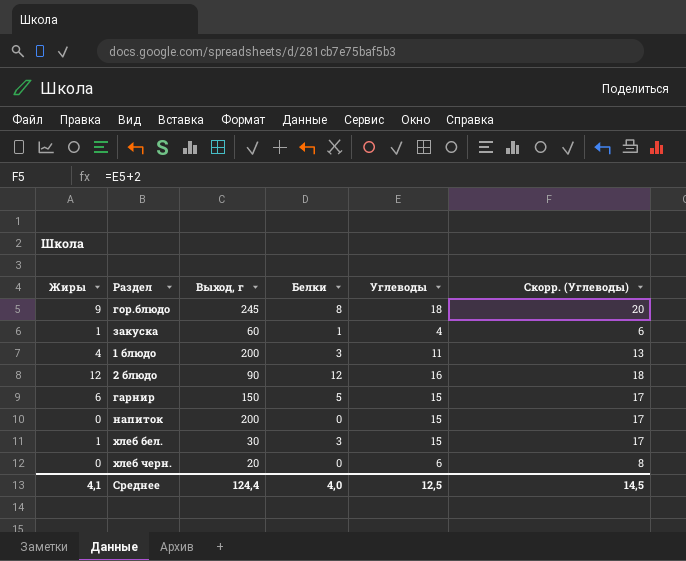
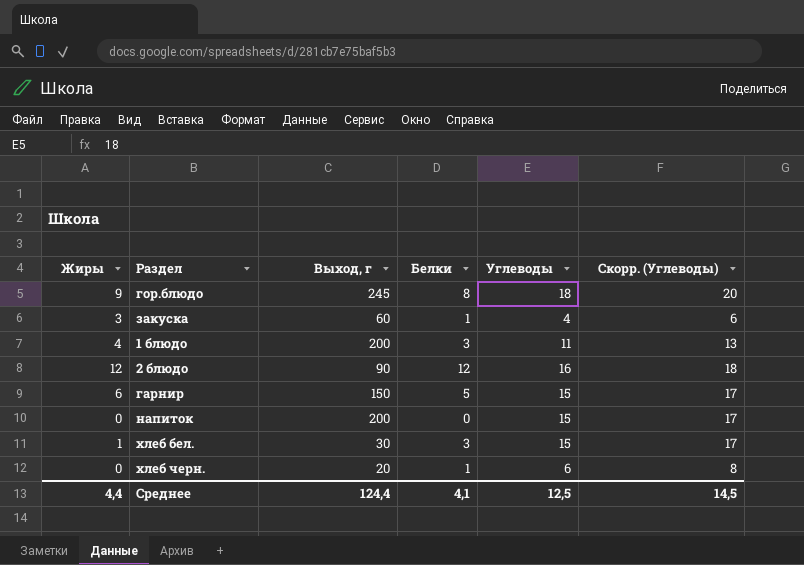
закуска | Жиры: 1 -> 3
хлеб черн. | Белки: 0 -> 1
Среднее | Жиры: 4,1 -> 4,4
Среднее | Белки: 4,0 -> 4,1

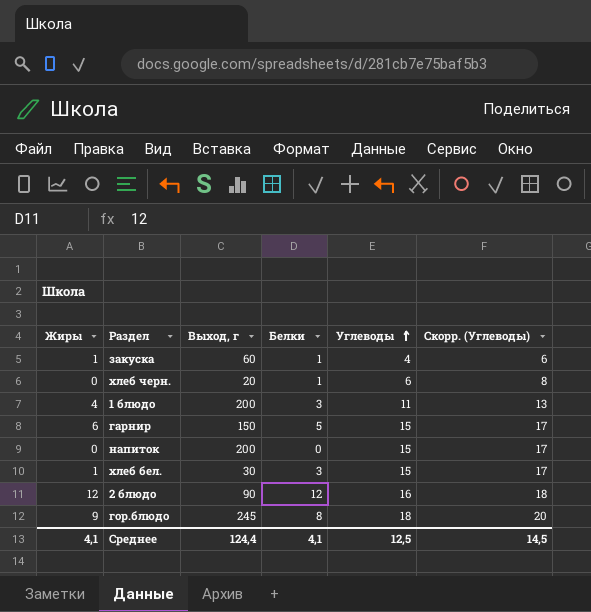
row order: none -> Углеводы ascending
закуска | Жиры: 3 -> 1
Среднее | Жиры: 4,4 -> 4,1

